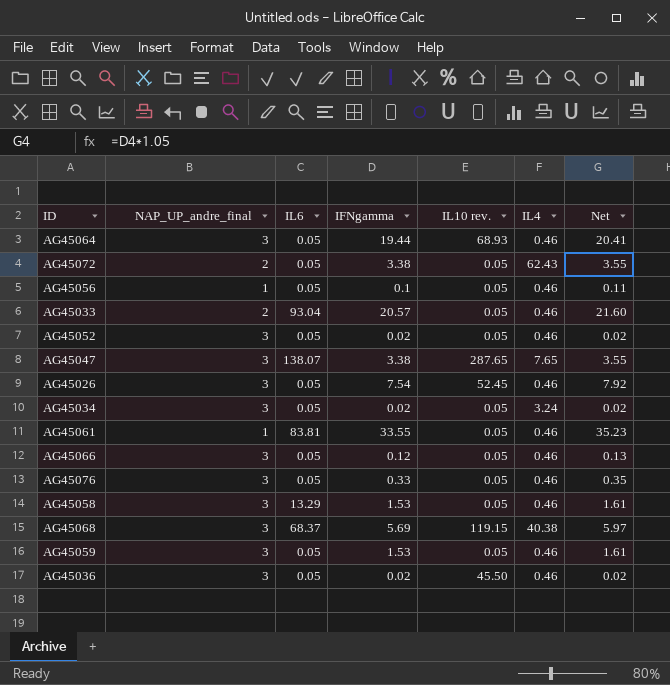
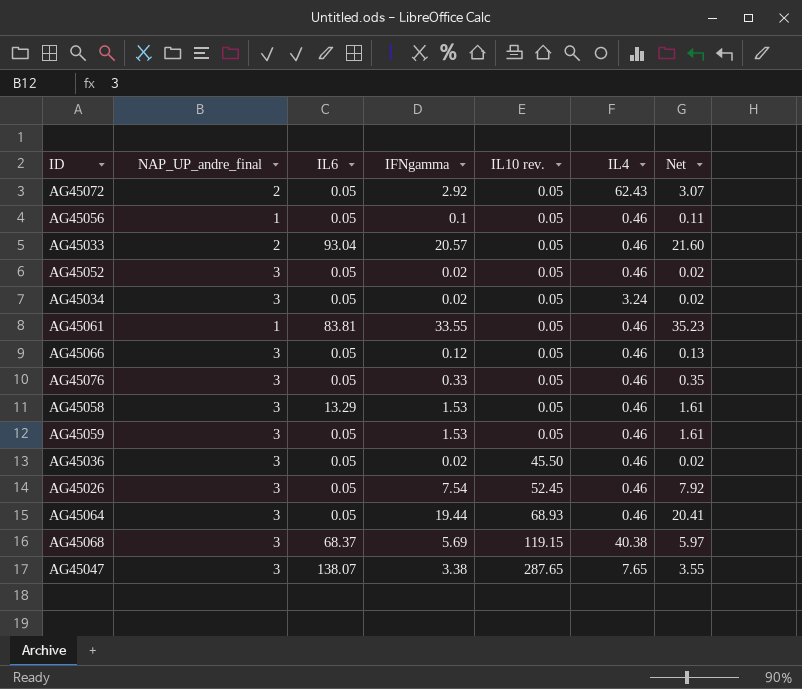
row order: none -> IL10 rev. ascending
AG45072 | IFNgamma: 3.38 -> 2.92
AG45072 | Net: 3.55 -> 3.07

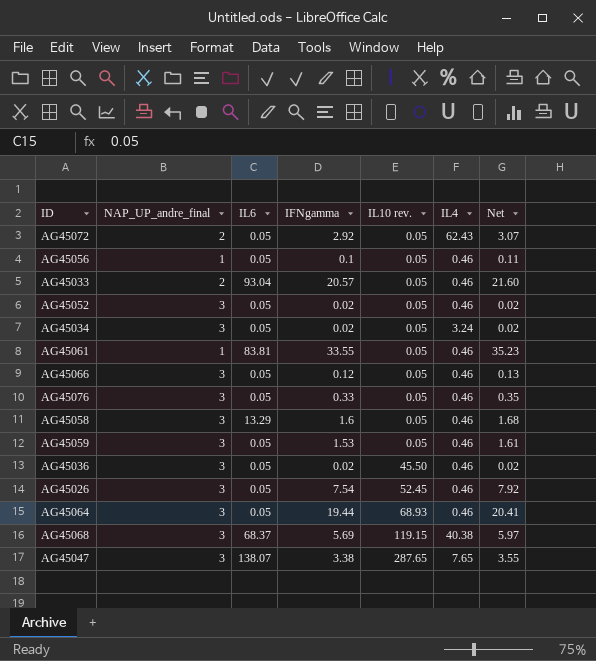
AG45058 | IFNgamma: 1.53 -> 1.6
AG45058 | Net: 1.61 -> 1.68

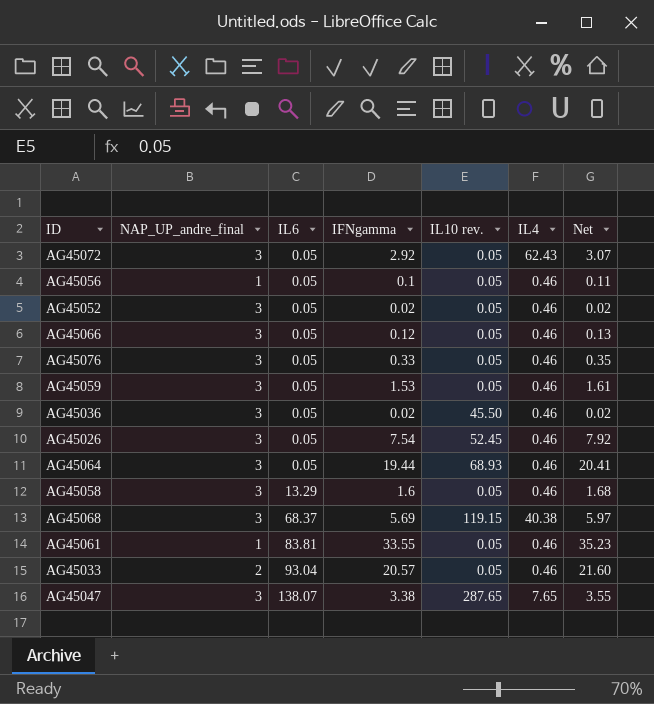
row order: IL10 rev. ascending -> IL6 ascending
row AG45034: 3 | 0.05 | 0.02 | 0.05 | 3.24 | 0.02 -> none
AG45072 | NAP_UP_andre_final: 2 -> 3

